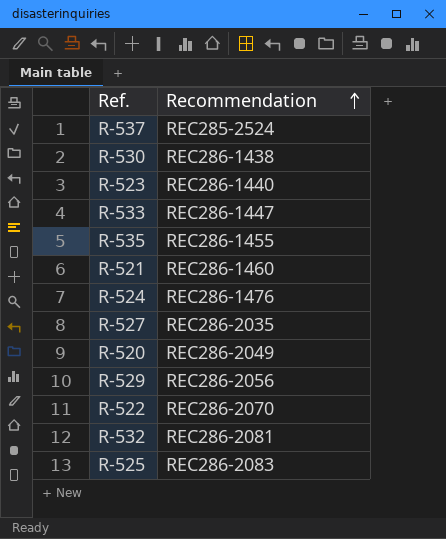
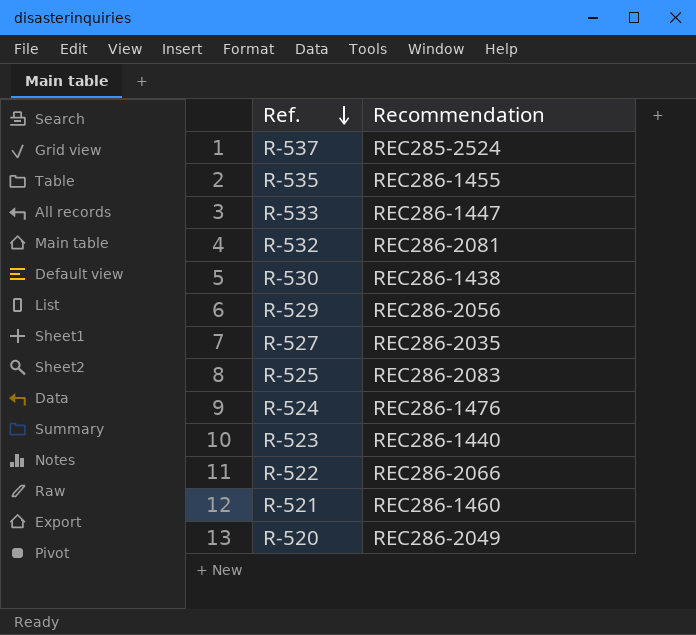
row order: Recommendation ascending -> Ref. descending
R-522 | Recommendation: REC286-2070 -> REC286-2066

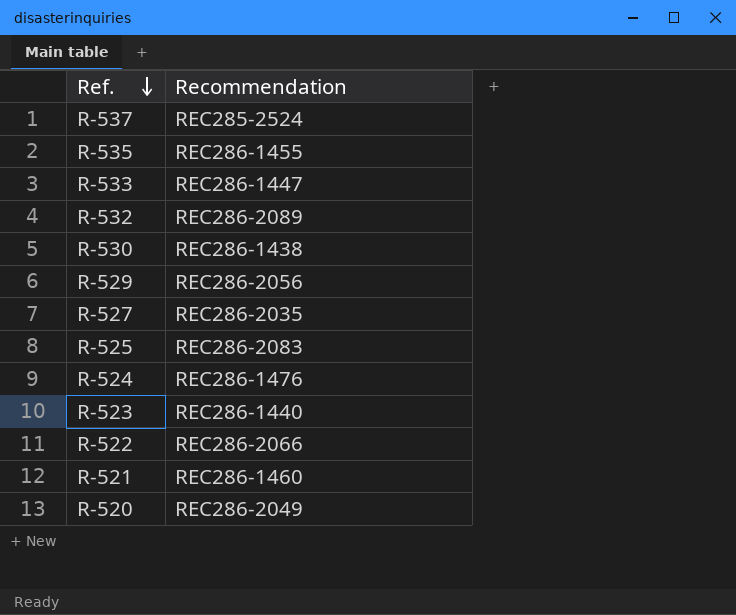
R-532 | Recommendation: REC286-2081 -> REC286-2089

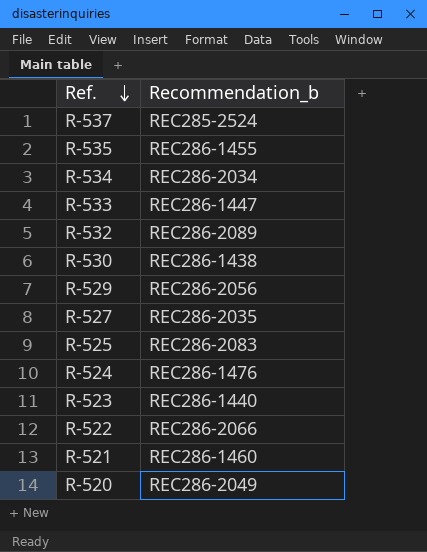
column name: Recommendation -> Recommendation_b
row R-534: none -> REC286-2034

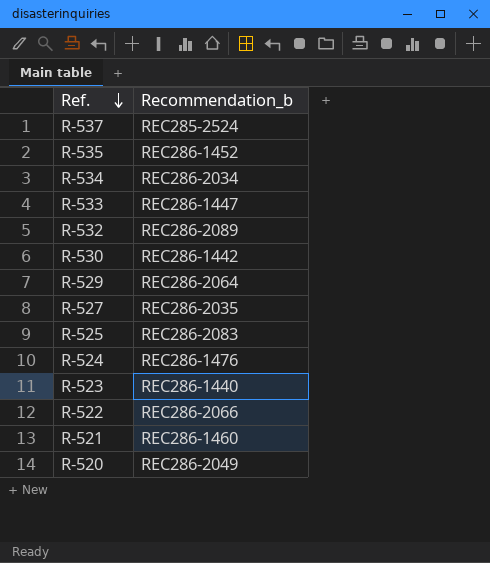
R-535 | Recommendation_b: REC286-1455 -> REC286-1452
R-530 | Recommendation_b: REC286-1438 -> REC286-1442
R-529 | Recommendation_b: REC286-2056 -> REC286-2064

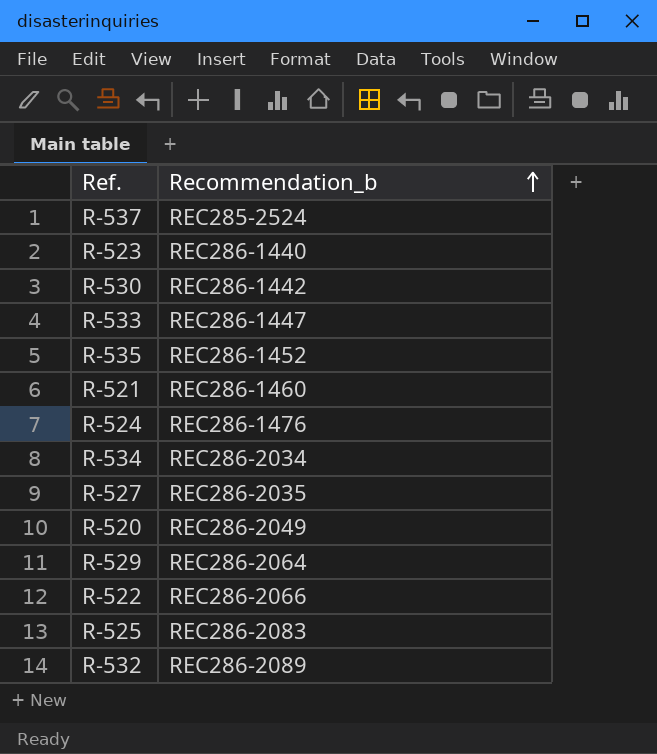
row order: Ref. descending -> Recommendation_b ascending

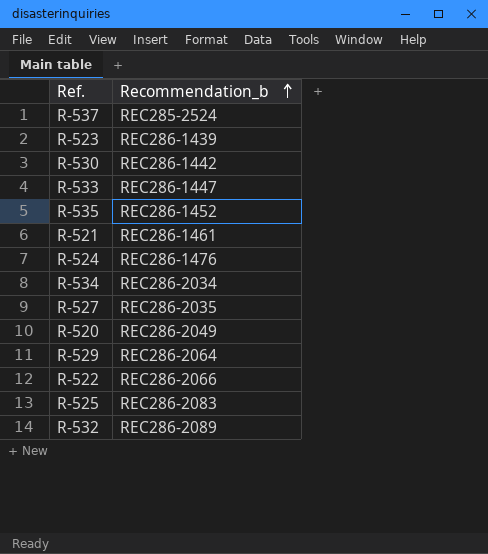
R-523 | Recommendation_b: REC286-1440 -> REC286-1439
R-521 | Recommendation_b: REC286-1460 -> REC286-1461

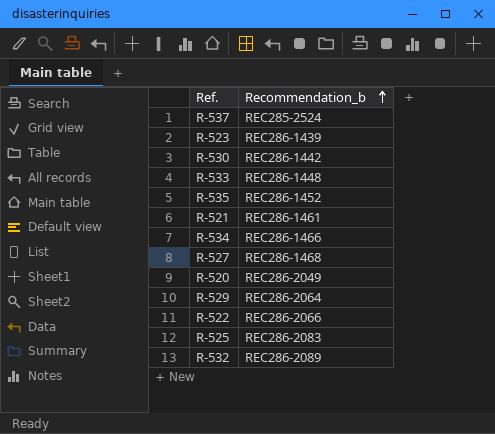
row R-524: REC286-1476 -> none
R-533 | Recommendation_b: REC286-1447 -> REC286-1448
R-534 | Recommendation_b: REC286-2034 -> REC286-1466
R-527 | Recommendation_b: REC286-2035 -> REC286-1468

